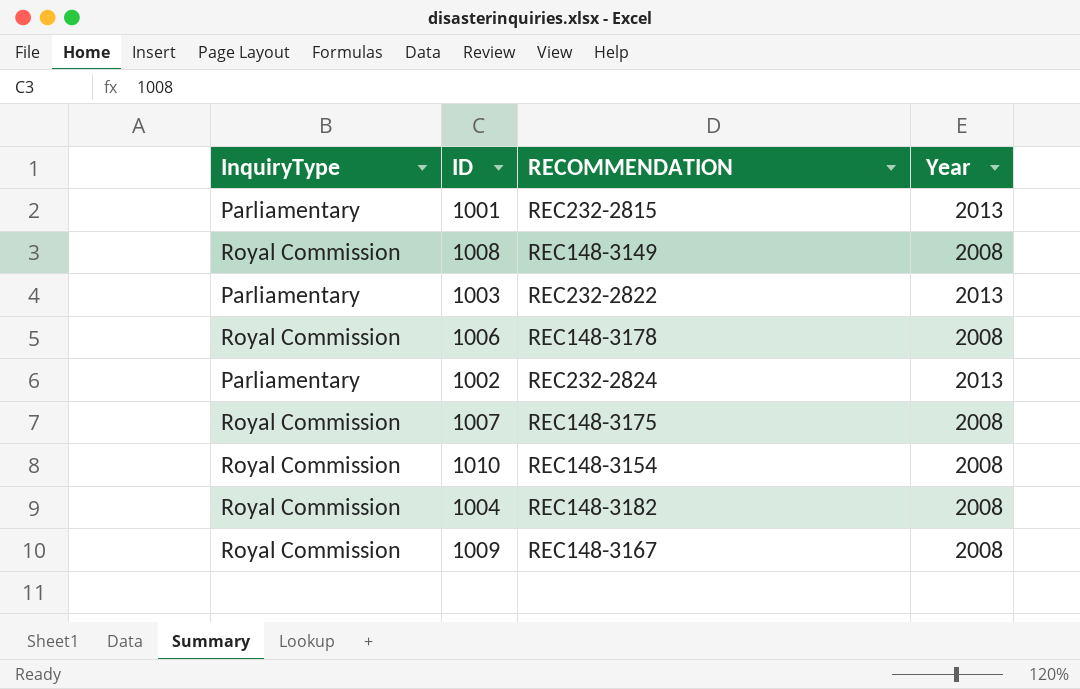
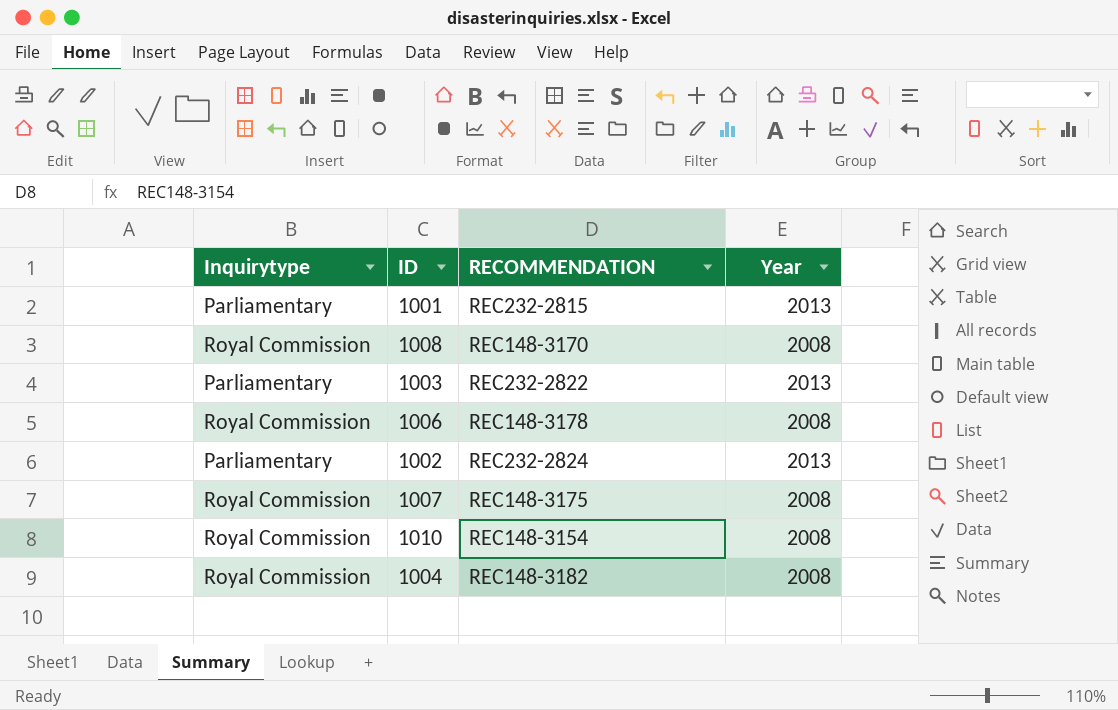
column name: InquiryType -> Inquirytype
row 1009: Royal Commission | REC148-3167 | 2008 -> none
1008 | RECOMMENDATION: REC148-3149 -> REC148-3170

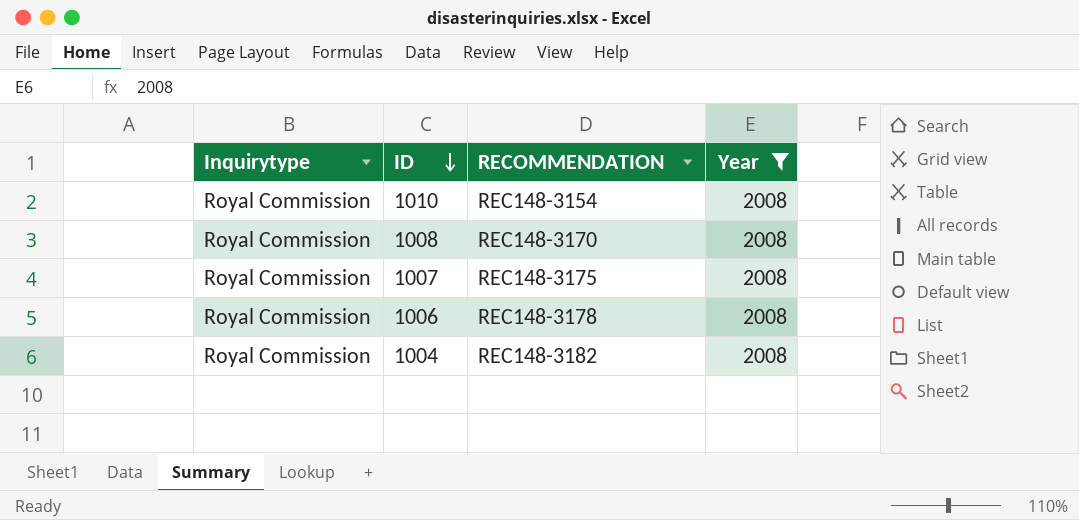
filter: none -> Year = 2008
row order: none -> ID descending

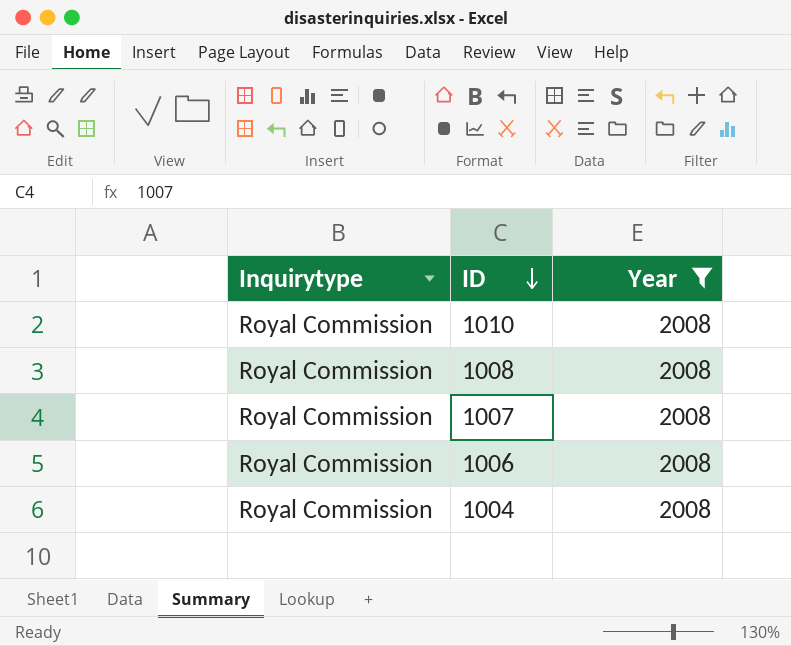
column RECOMMENDATION | position: 3 -> none

